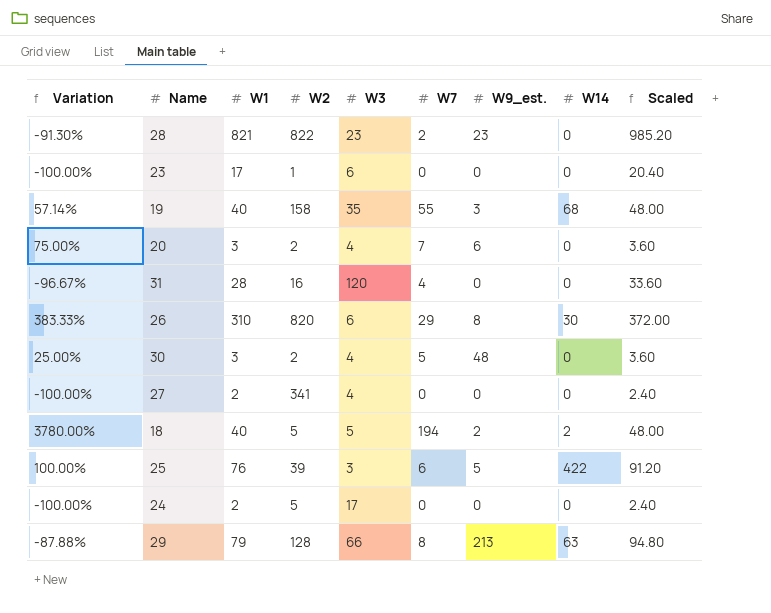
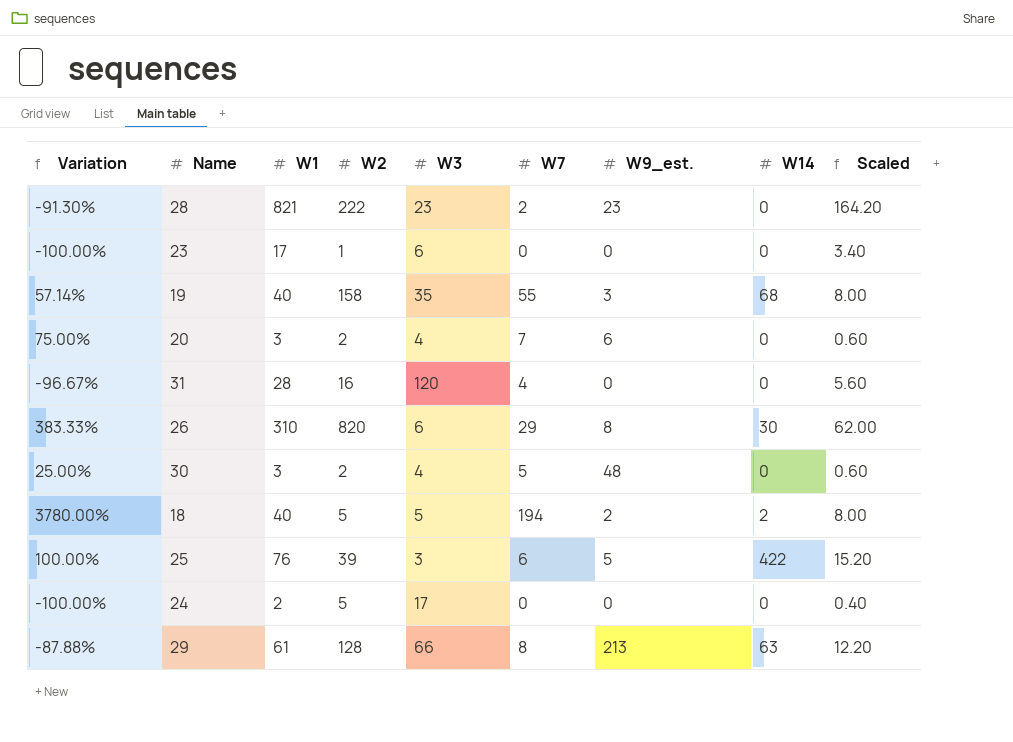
column Scaled | formula: [W1] * 1.2 -> [W1] * 0.2
row 27: -100.00% | 2 | 341 | 4 | 0 | 0 | 0 | 2.40 -> none
28 | W2: 822 -> 222
29 | W1: 79 -> 61

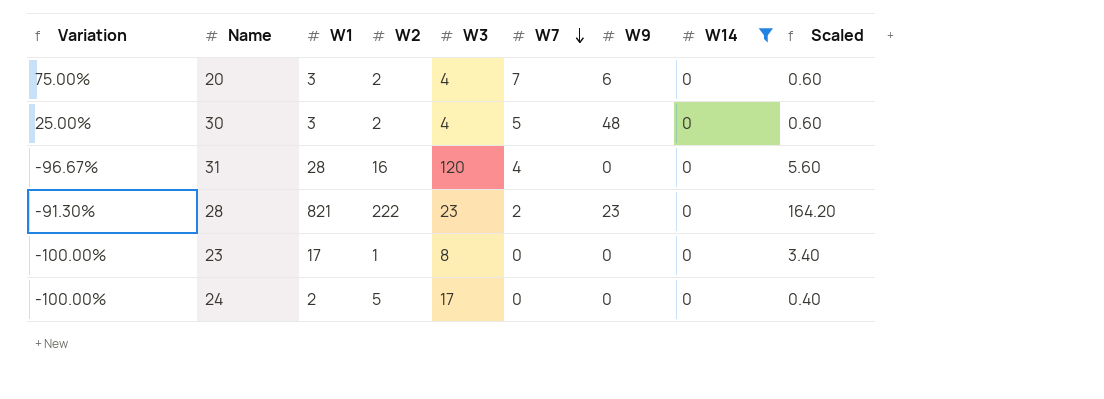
filter: none -> W14 = 0
row order: none -> W7 descending
column name: W9_est. -> W9
23 | W3: 6 -> 8

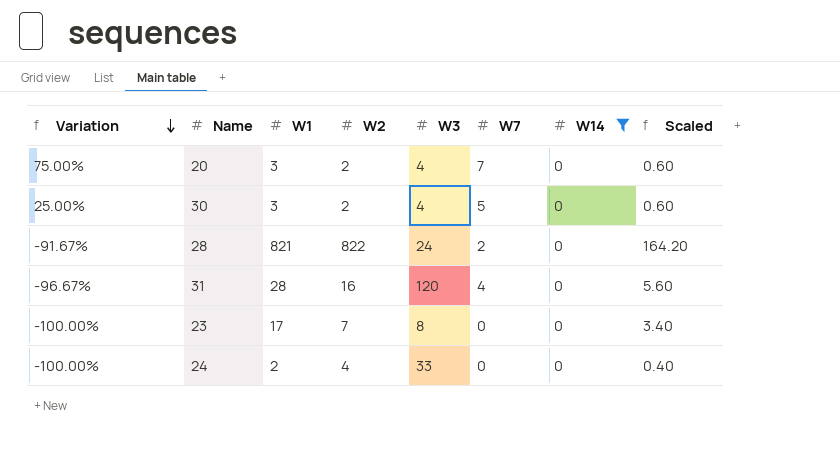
row order: W7 descending -> Variation descending
column W9 | position: 7 -> none
28 | Variation: -91.30% -> -91.67%
28 | W2: 222 -> 822
28 | W3: 23 -> 24
23 | W2: 1 -> 7
24 | W2: 5 -> 4
24 | W3: 17 -> 33

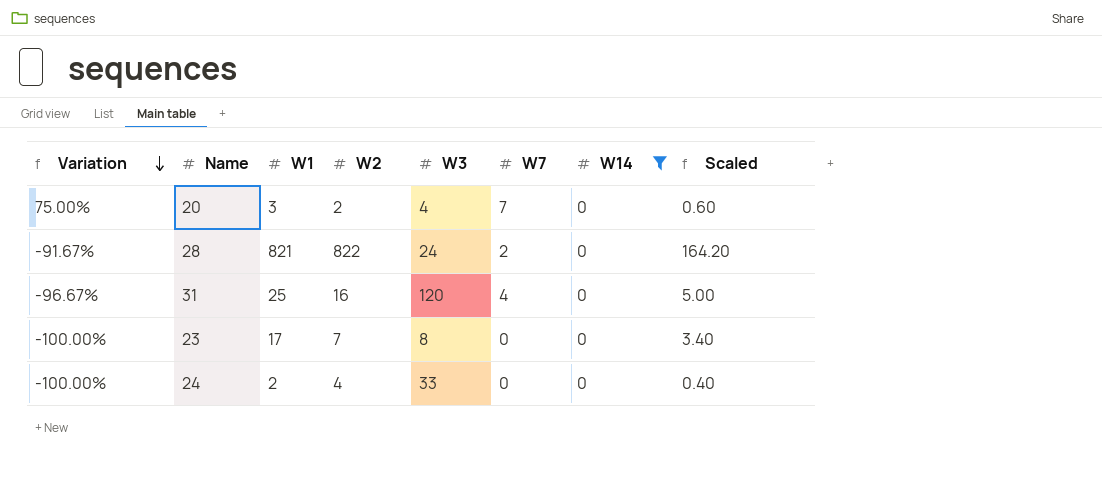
row 30: 25.00% | 3 | 2 | 4 | 5 | 0 | 0.60 -> none
31 | W1: 28 -> 25
31 | Scaled: 5.60 -> 5.00

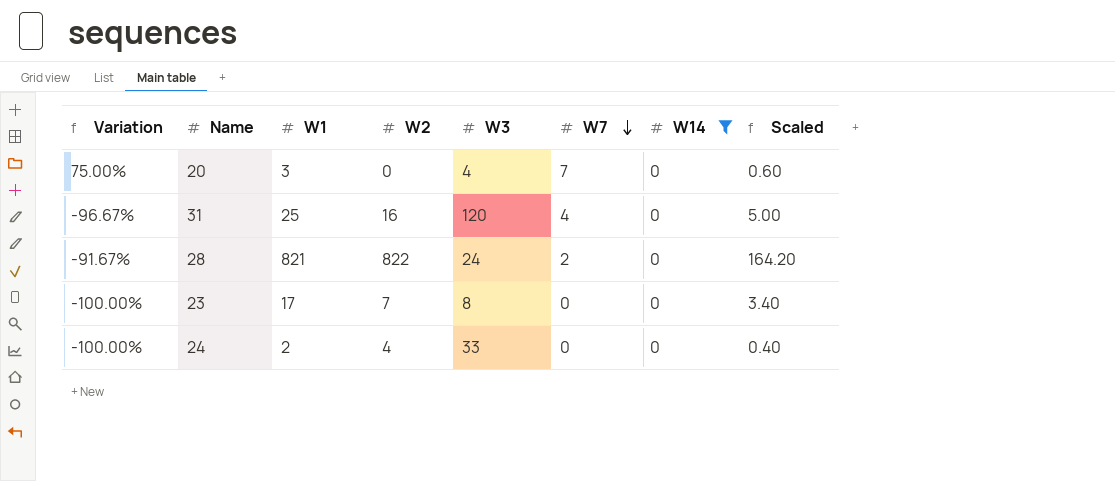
row order: Variation descending -> W7 descending
20 | W2: 2 -> 0

